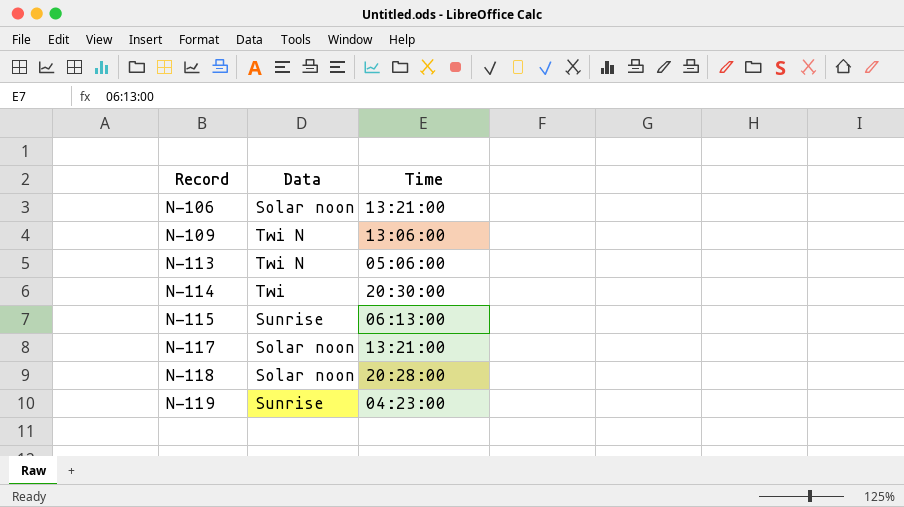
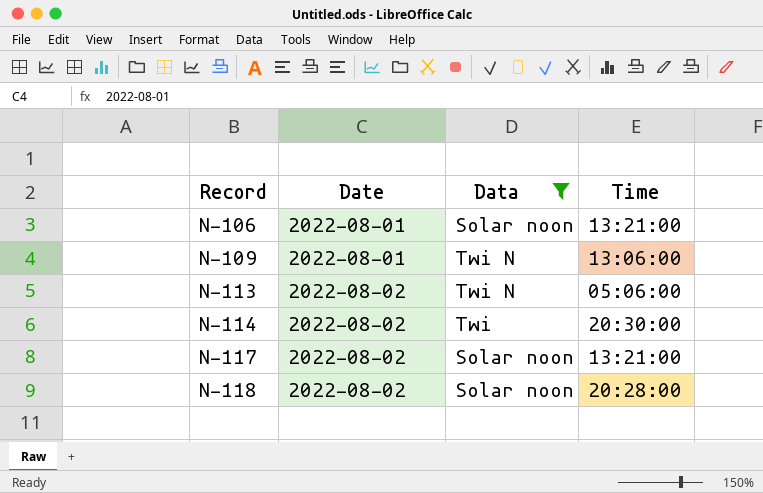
filter: none -> Data != Sunrise
column Date | position: none -> 2

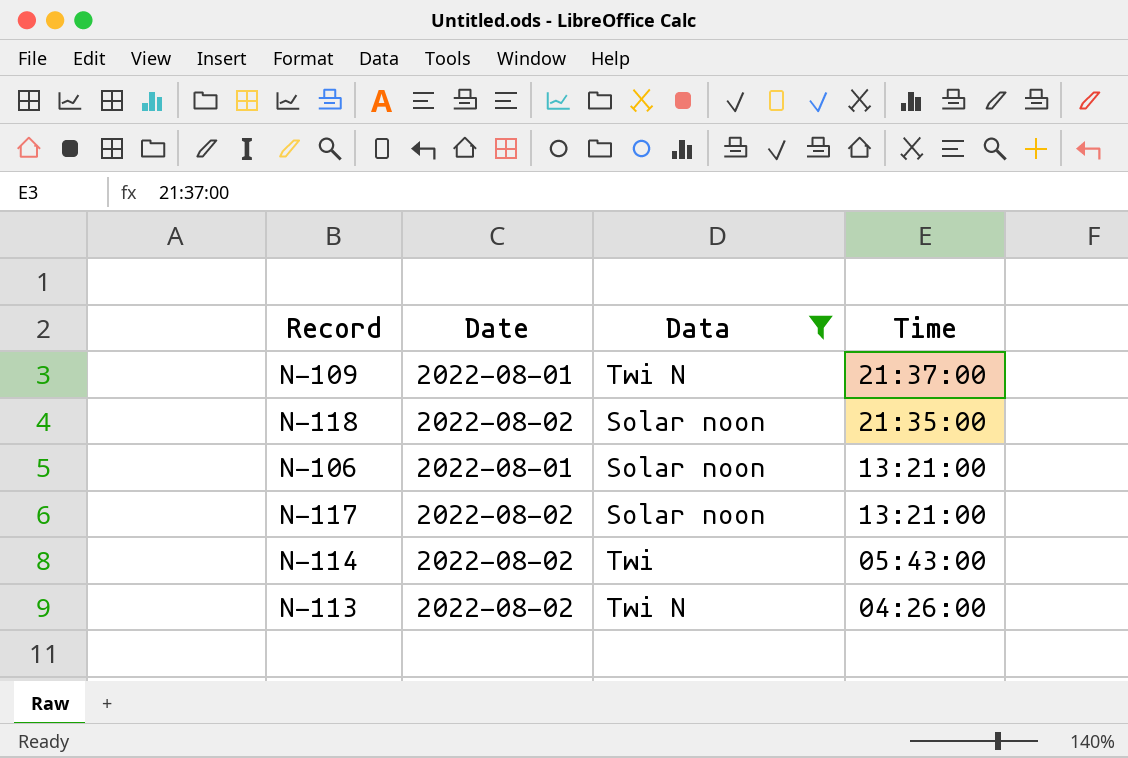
row order: Record ascending -> Time descending
N-109 | Time: 13:06:00 -> 21:37:00
N-118 | Time: 20:28:00 -> 21:35:00
N-114 | Time: 20:30:00 -> 05:43:00
N-113 | Time: 05:06:00 -> 04:26:00

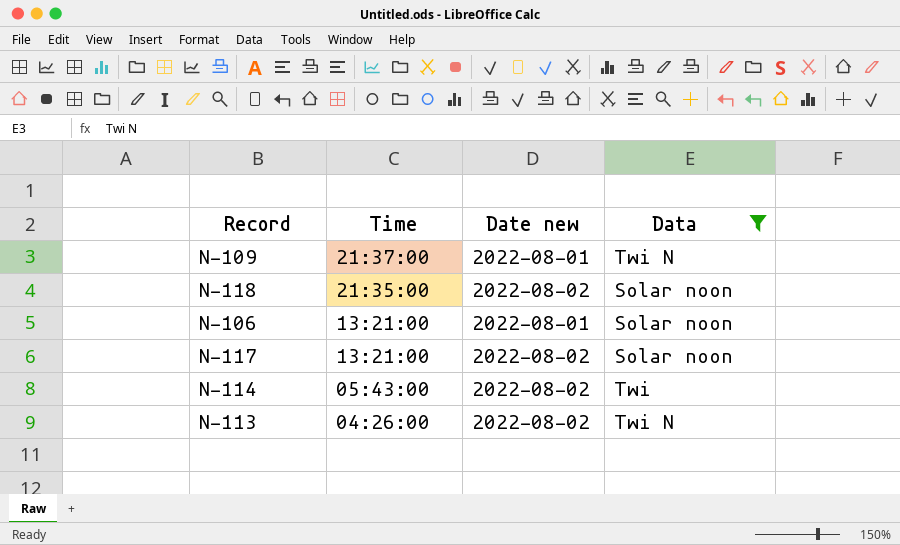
column Time | position: 4 -> 2
column name: Date -> Date new

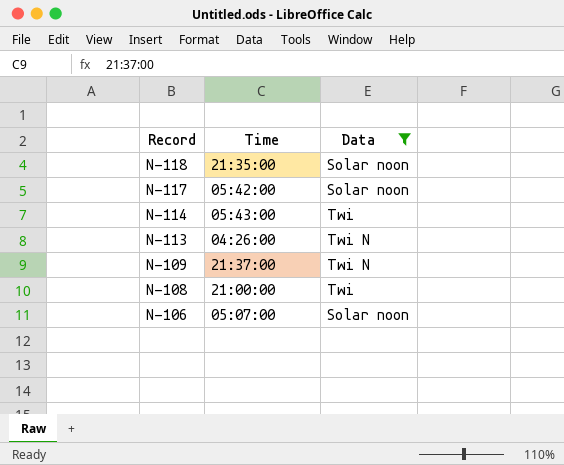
row order: Time descending -> Record descending
column Date new | position: 3 -> none
N-117 | Time: 13:21:00 -> 05:42:00
row N-108: none -> 21:00:00 | Twi
N-106 | Time: 13:21:00 -> 05:07:00

